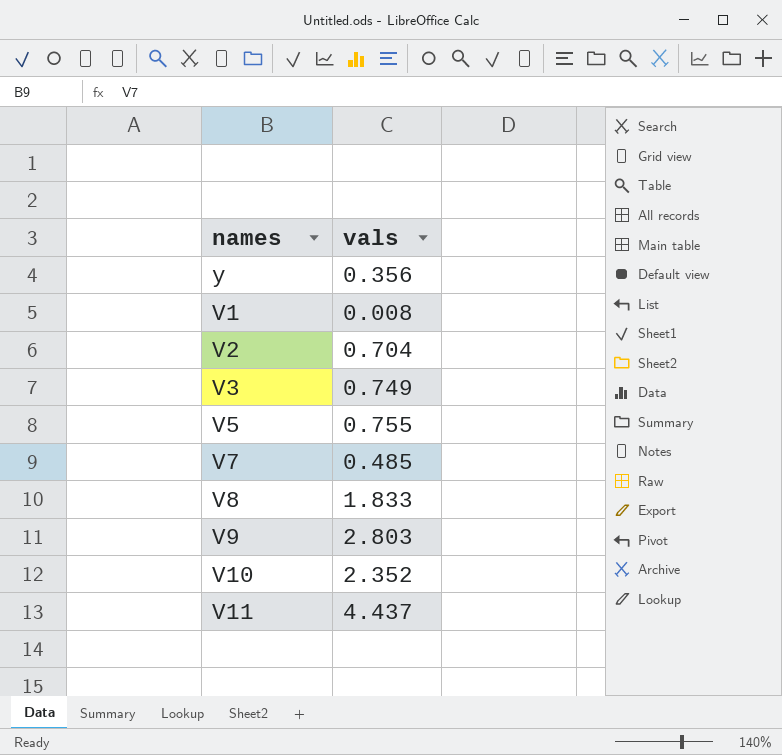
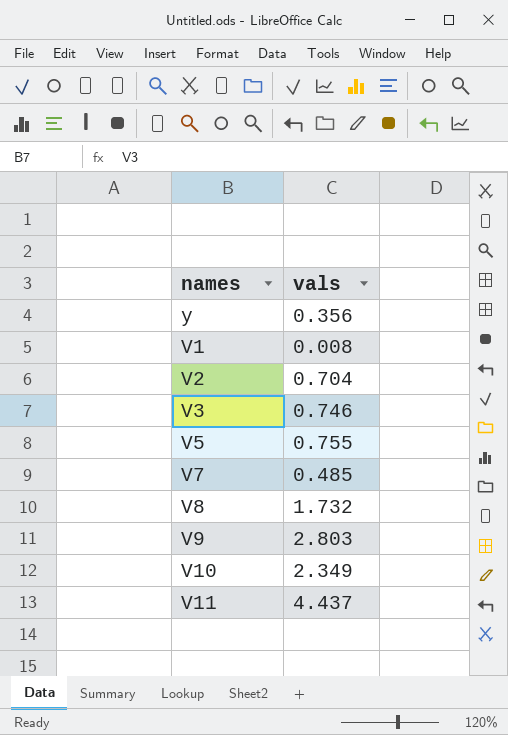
V3 | vals: 0.749 -> 0.746
V8 | vals: 1.833 -> 1.732
V10 | vals: 2.352 -> 2.349

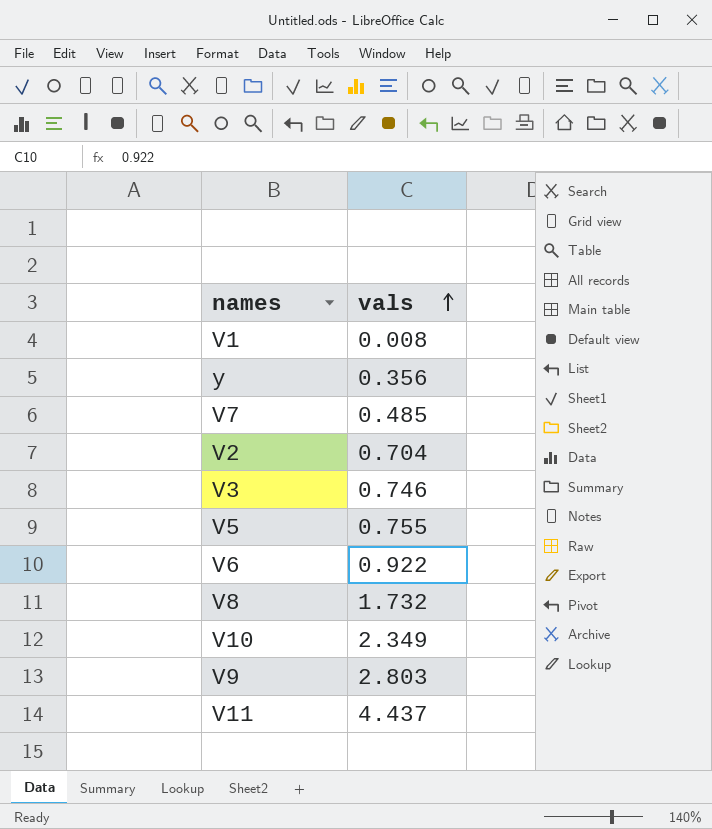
row order: none -> vals ascending
row V6: none -> 0.922

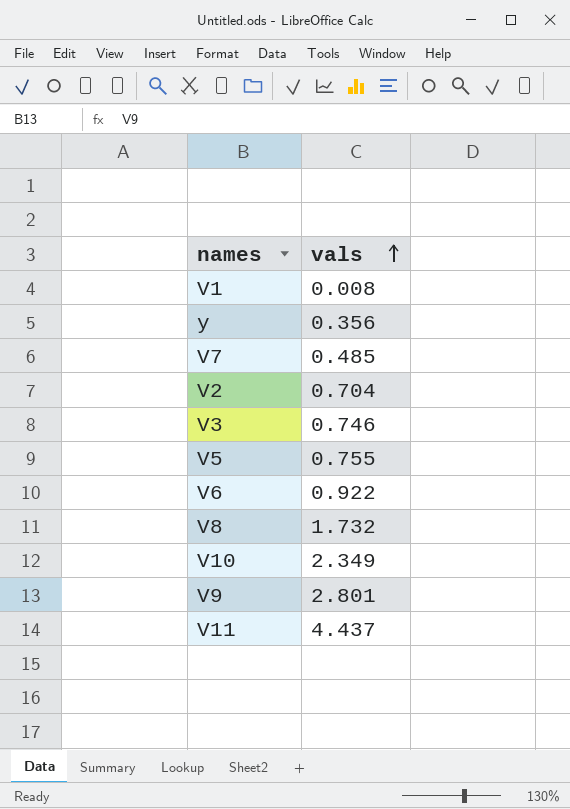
V9 | vals: 2.803 -> 2.801

